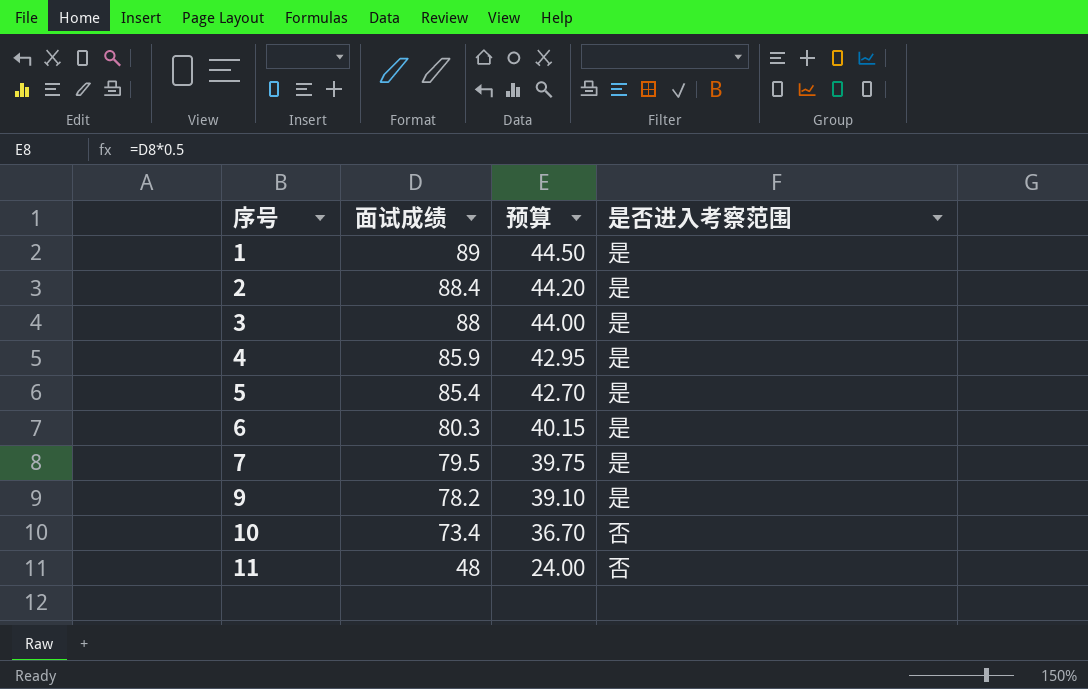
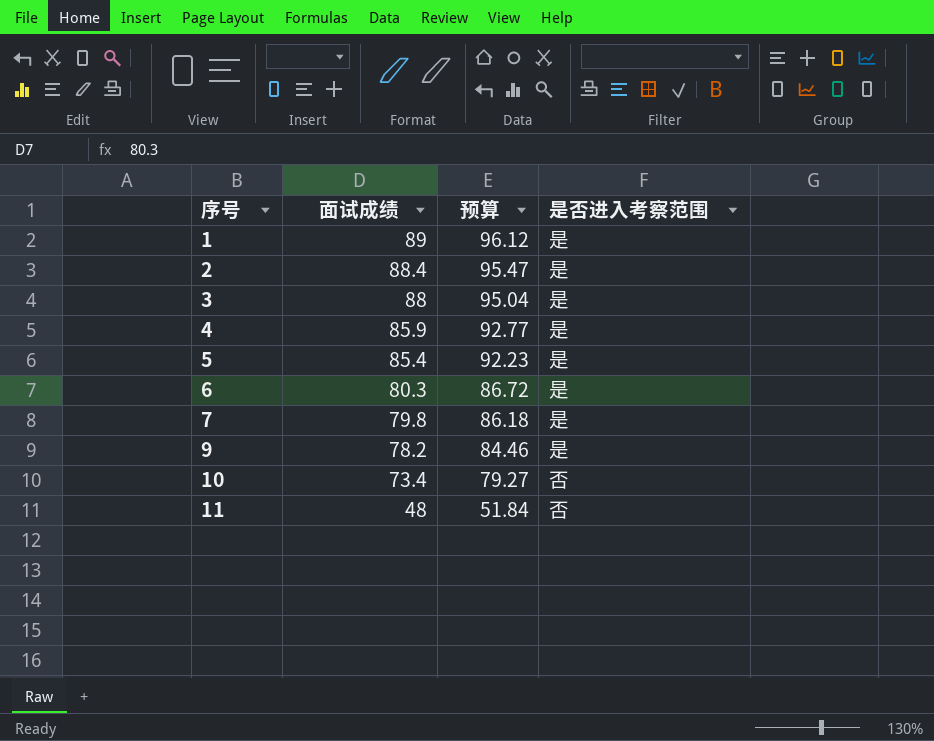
column 预算 | formula: [面试成绩] * 0.5 -> [面试成绩] * 1.08
7 | 面试成绩: 79.5 -> 79.8

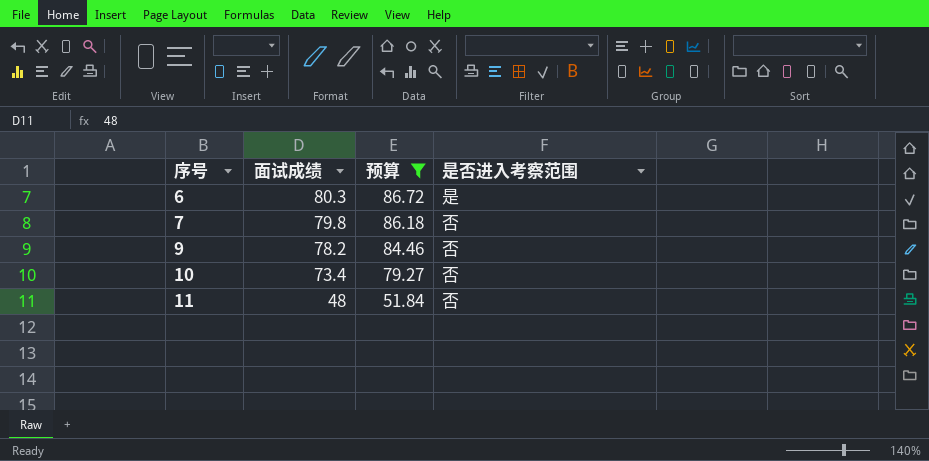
filter: none -> 预算 <= 86.72
7 | 是否进入考察范围: 是 -> 否
9 | 是否进入考察范围: 是 -> 否

